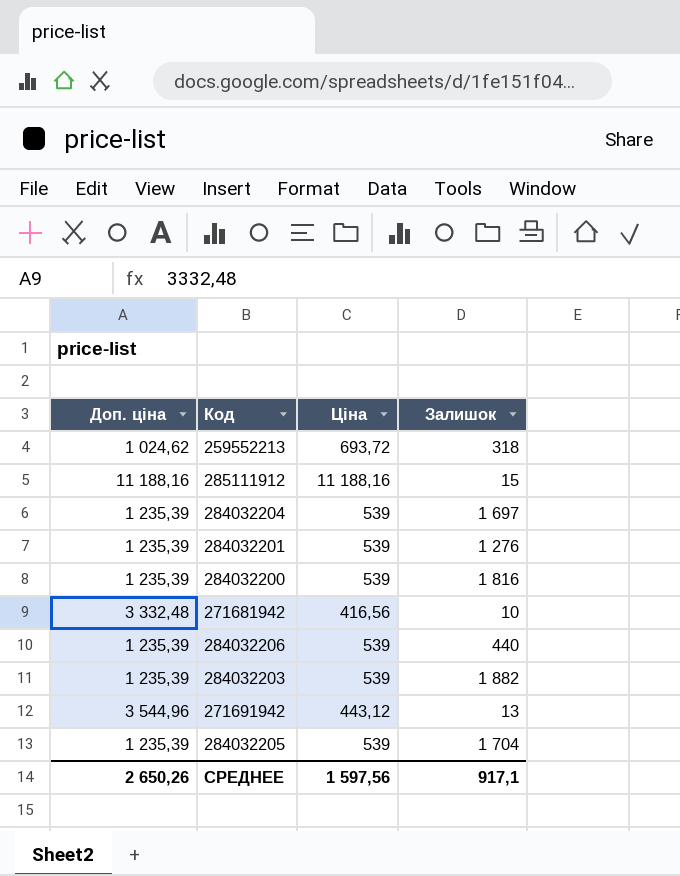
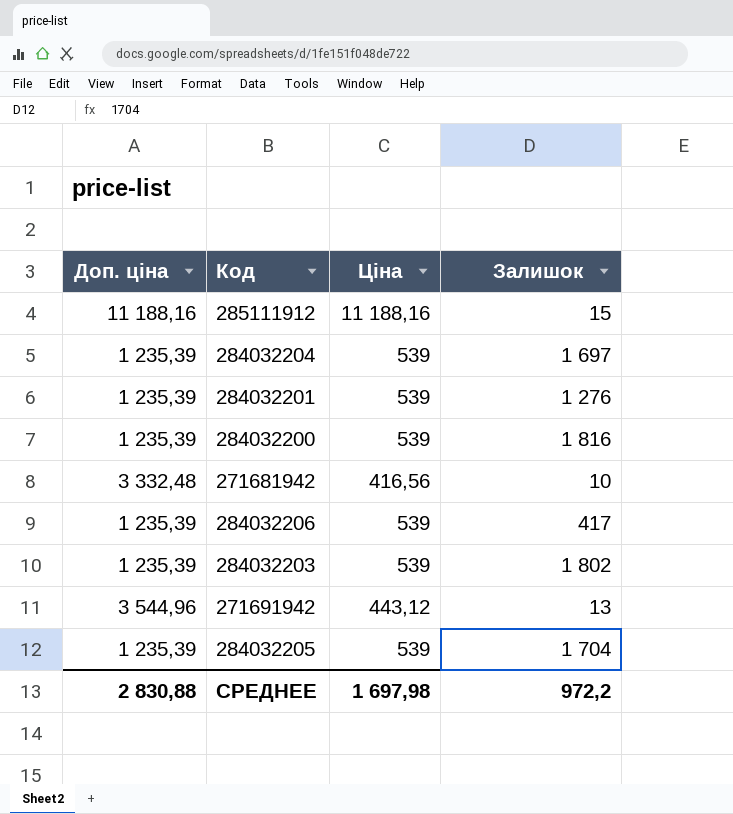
row 259552213: 1 024,62 | 693,72 | 318 -> none
284032206 | Залишок: 440 -> 417
284032203 | Залишок: 1 882 -> 1 802
СРЕДНЕЕ | Доп. ціна: 2 650,26 -> 2 830,88
СРЕДНЕЕ | Ціна: 1 597,56 -> 1 697,98
СРЕДНЕЕ | Залишок: 917,1 -> 972,2

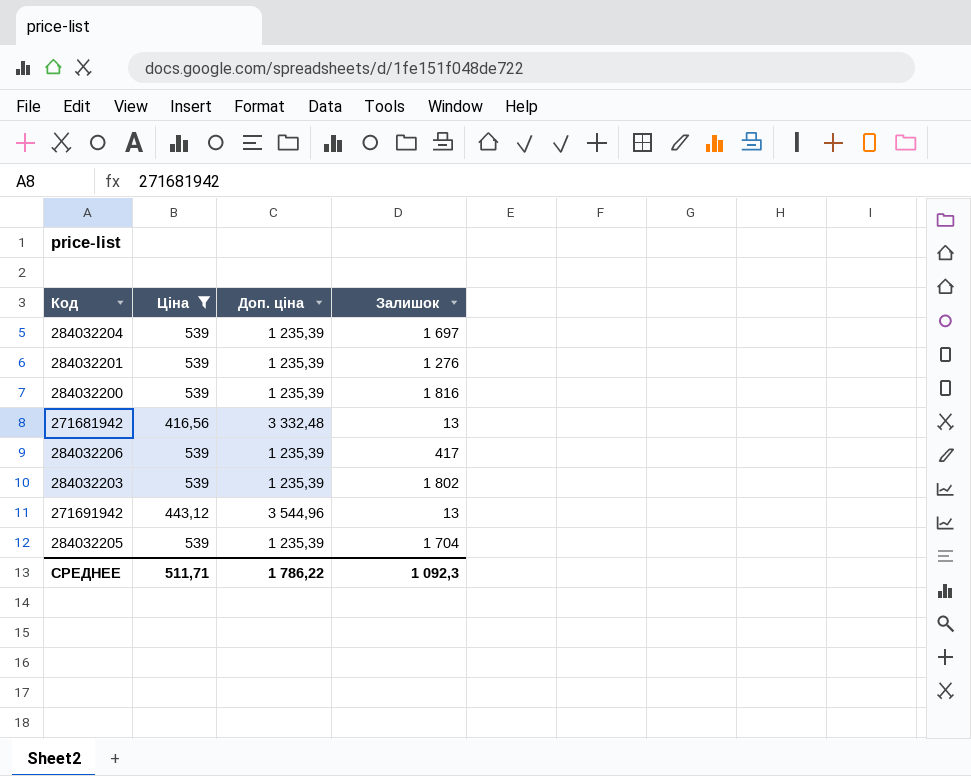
filter: none -> Ціна != 11 188,16
column Доп. ціна | position: 1 -> 3
271681942 | Залишок: 10 -> 13
СРЕДНЕЕ | Ціна: 1 697,98 -> 511,71
СРЕДНЕЕ | Доп. ціна: 2 830,88 -> 1 786,22
СРЕДНЕЕ | Залишок: 972,2 -> 1 092,3

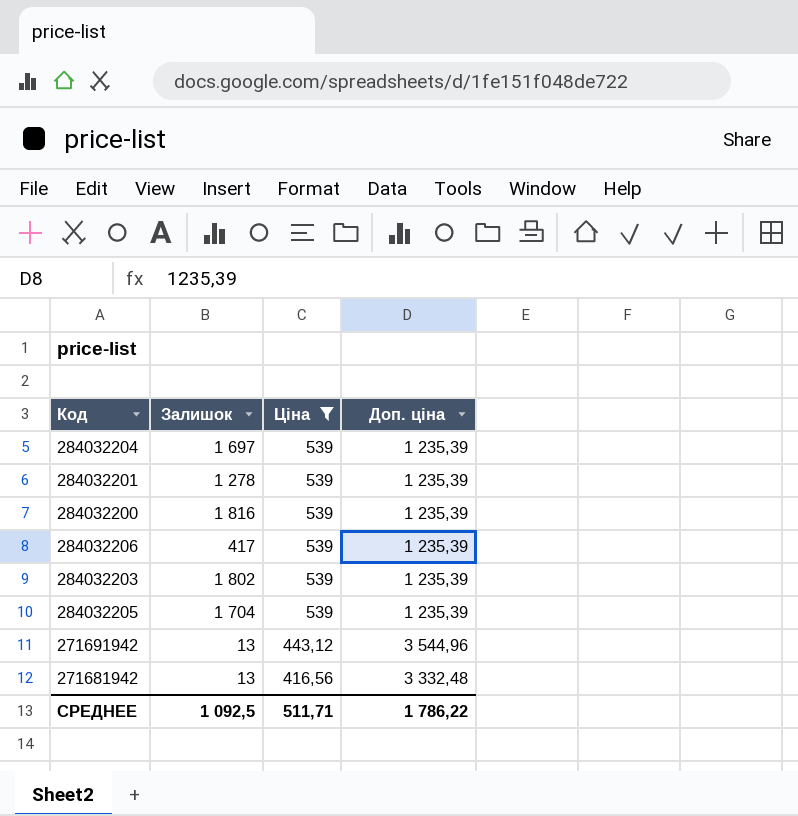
row order: none -> Ціна descending
column Залишок | position: 4 -> 2
284032201 | Залишок: 1 276 -> 1 278
СРЕДНЕЕ | Залишок: 1 092,3 -> 1 092,5

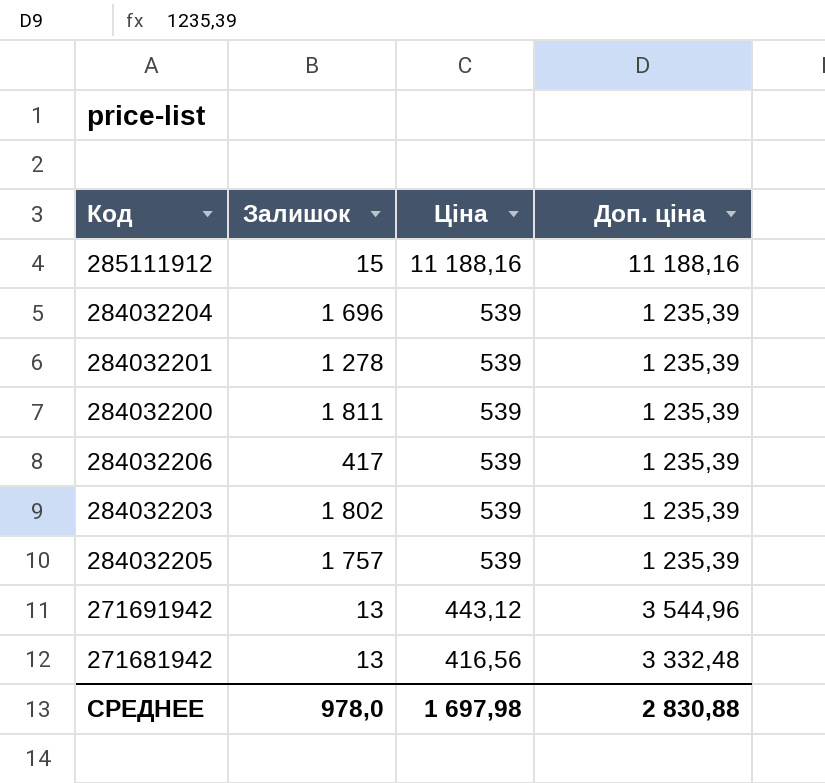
filter: Ціна != 11 188,16 -> none
284032204 | Залишок: 1 697 -> 1 696
284032200 | Залишок: 1 816 -> 1 811
284032205 | Залишок: 1 704 -> 1 757
СРЕДНЕЕ | Залишок: 1 092,5 -> 978,0
СРЕДНЕЕ | Ціна: 511,71 -> 1 697,98
СРЕДНЕЕ | Доп. ціна: 1 786,22 -> 2 830,88

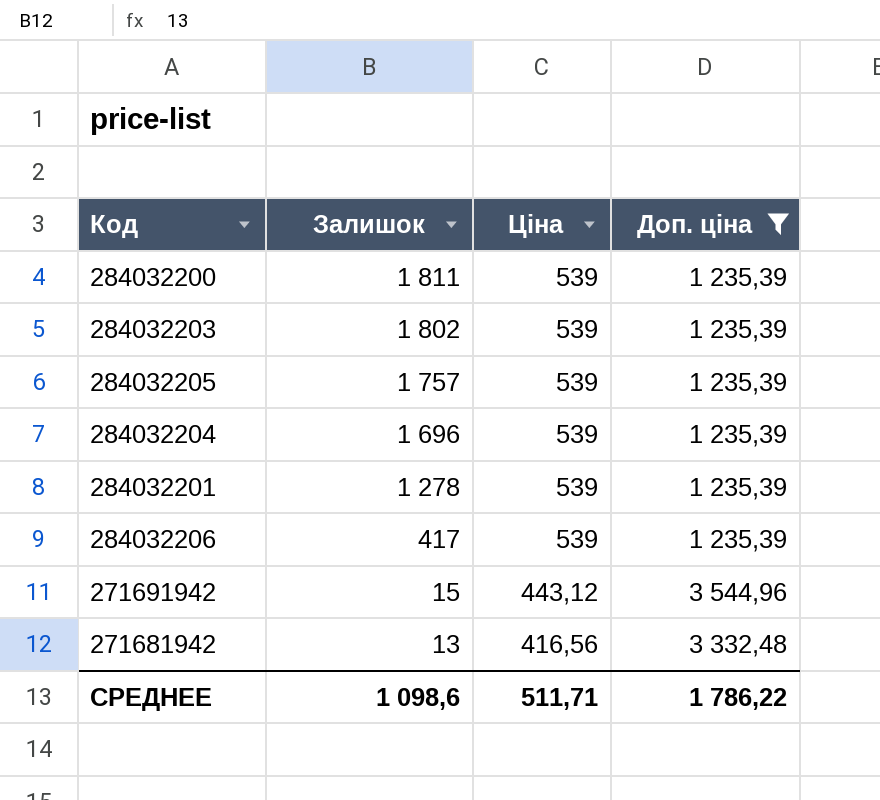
filter: none -> Доп. ціна != 11 188,16
row order: Ціна descending -> Залишок descending
271691942 | Залишок: 13 -> 15
СРЕДНЕЕ | Залишок: 978,0 -> 1 098,6
СРЕДНЕЕ | Ціна: 1 697,98 -> 511,71
СРЕДНЕЕ | Доп. ціна: 2 830,88 -> 1 786,22

